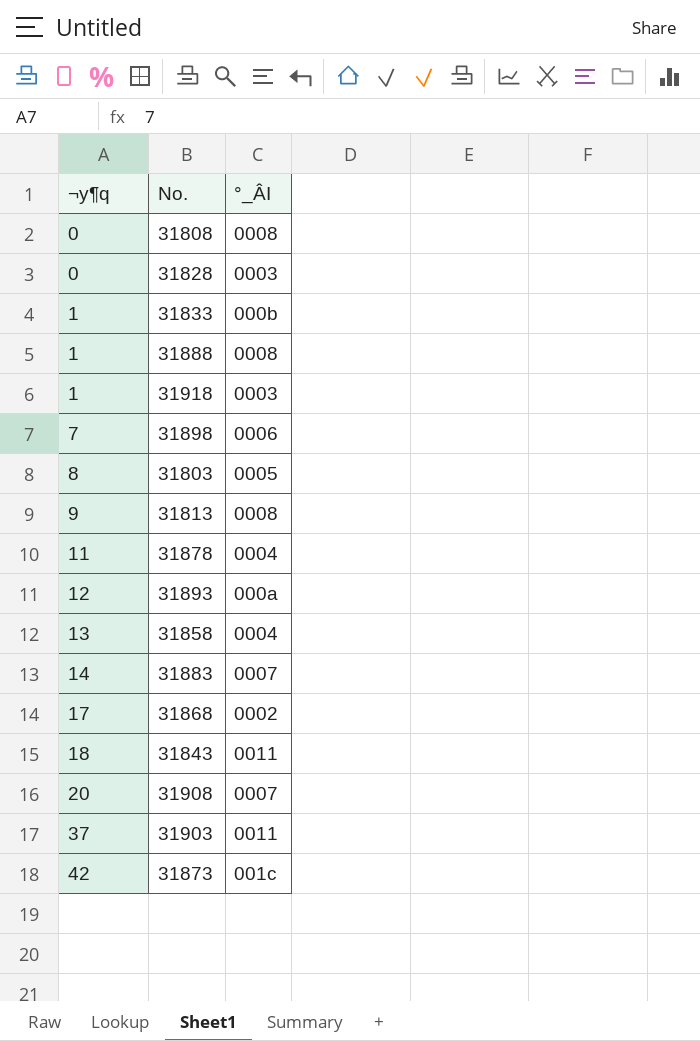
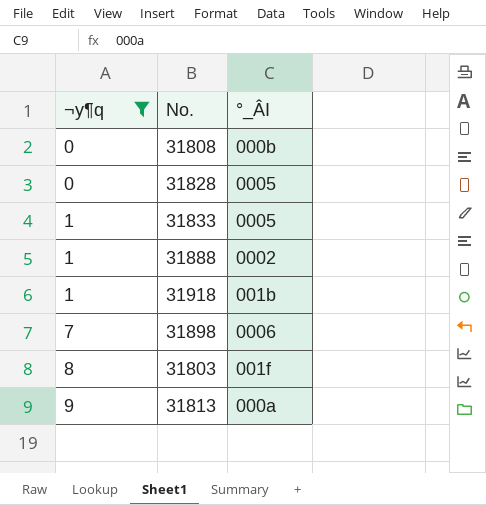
filter: none -> ¬y¶q <= 9
31808 | °_ÂI: 0008 -> 000b
31828 | °_ÂI: 0003 -> 0005
31833 | °_ÂI: 000b -> 0005
31888 | °_ÂI: 0008 -> 0002
31918 | °_ÂI: 0003 -> 001b
31803 | °_ÂI: 0005 -> 001f
31813 | °_ÂI: 0008 -> 000a

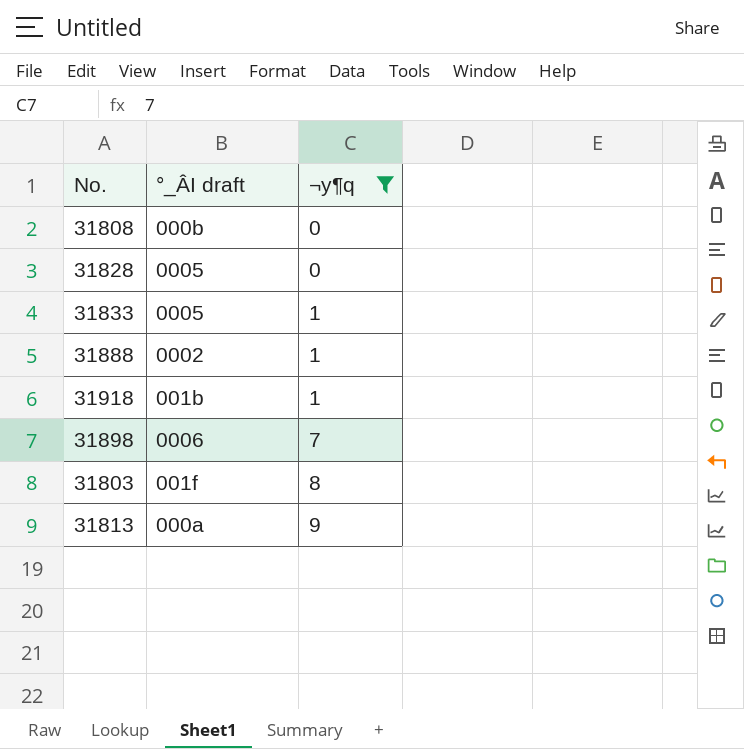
column name: °_ÂI -> °_ÂI draft
column ¬y¶q | position: 1 -> 3

